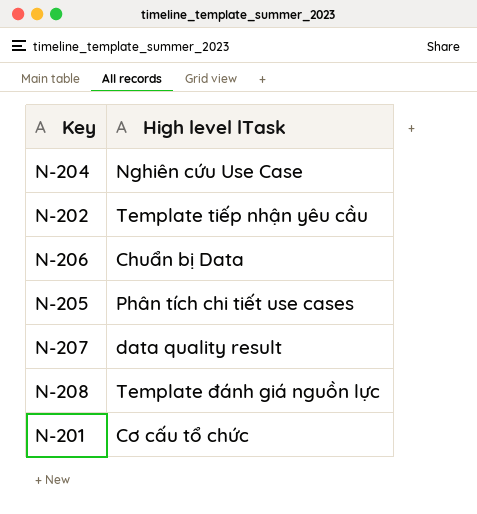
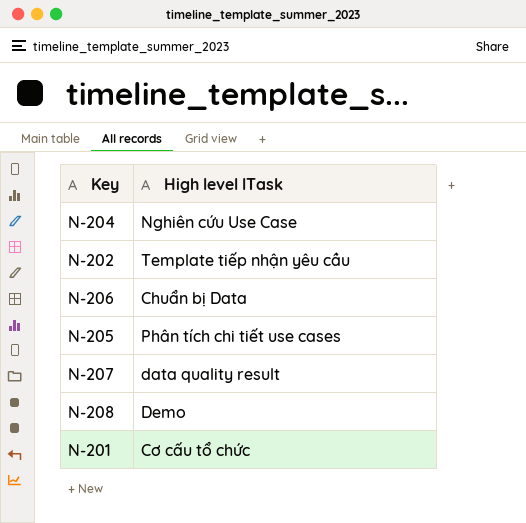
N-208 | High level lTask: Template đánh giá nguồn lực -> Demo

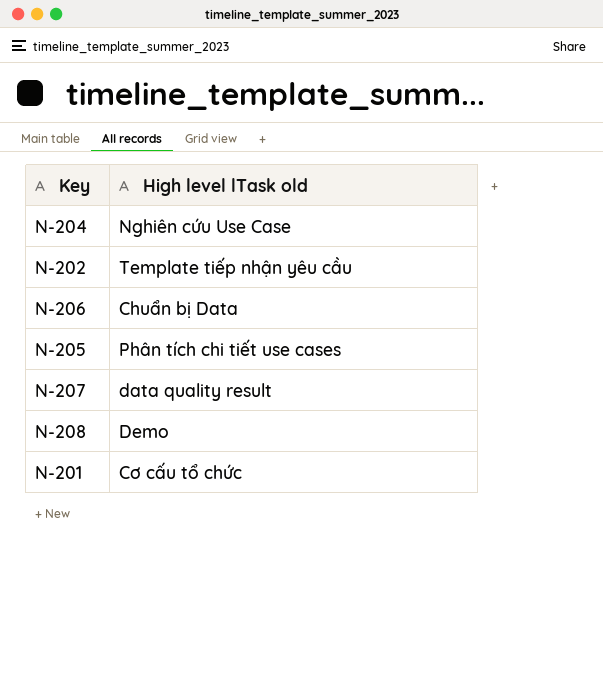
column name: High level lTask -> High level lTask old

